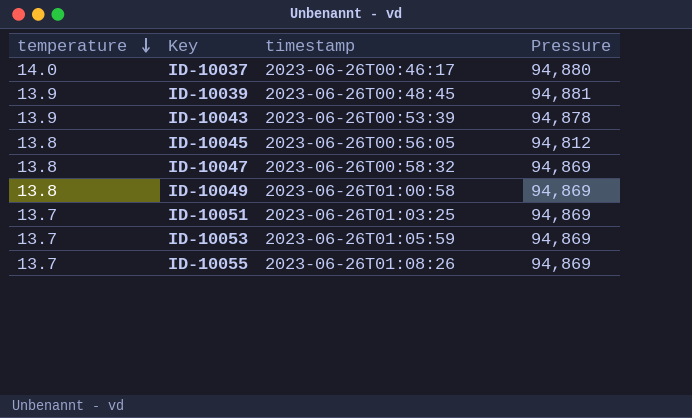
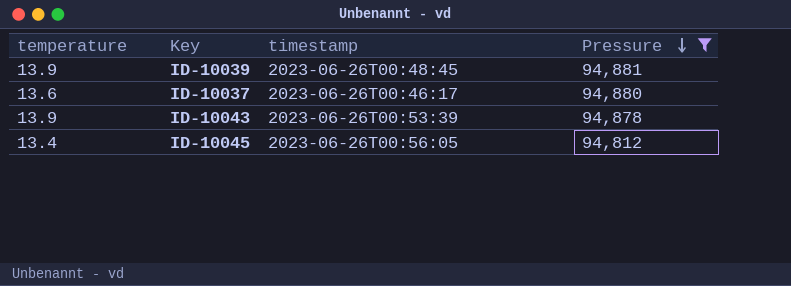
filter: none -> Pressure != 94,869
row order: temperature descending -> Pressure descending
ID-10037 | temperature: 14.0 -> 13.6
ID-10045 | temperature: 13.8 -> 13.4

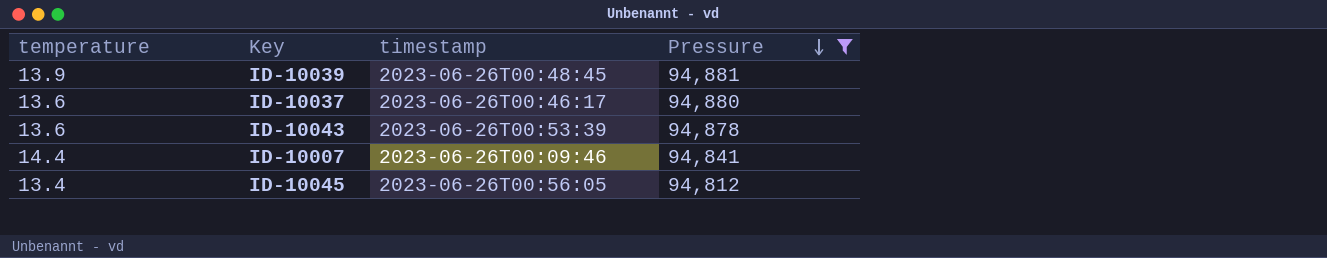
ID-10043 | temperature: 13.9 -> 13.6
row ID-10007: none -> 14.4 | 2023-06-26T00:09:46 | 94,841

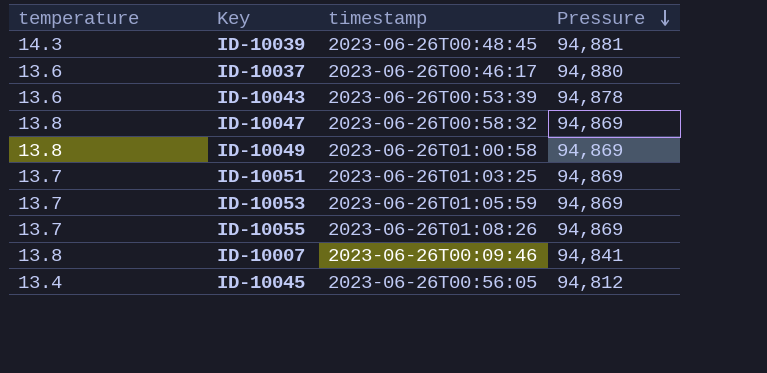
filter: Pressure != 94,869 -> none
ID-10039 | temperature: 13.9 -> 14.3
ID-10007 | temperature: 14.4 -> 13.8

